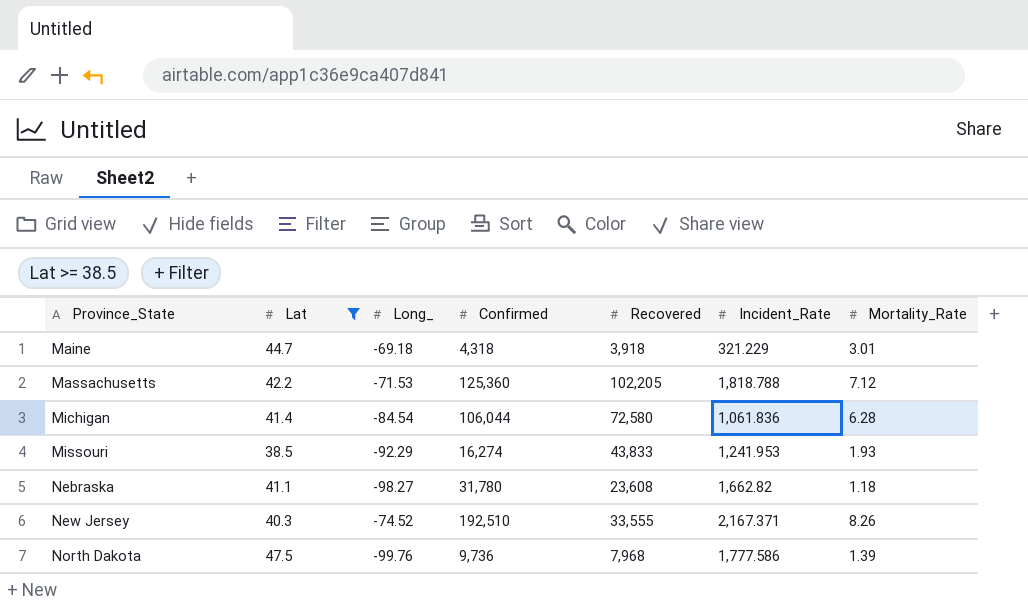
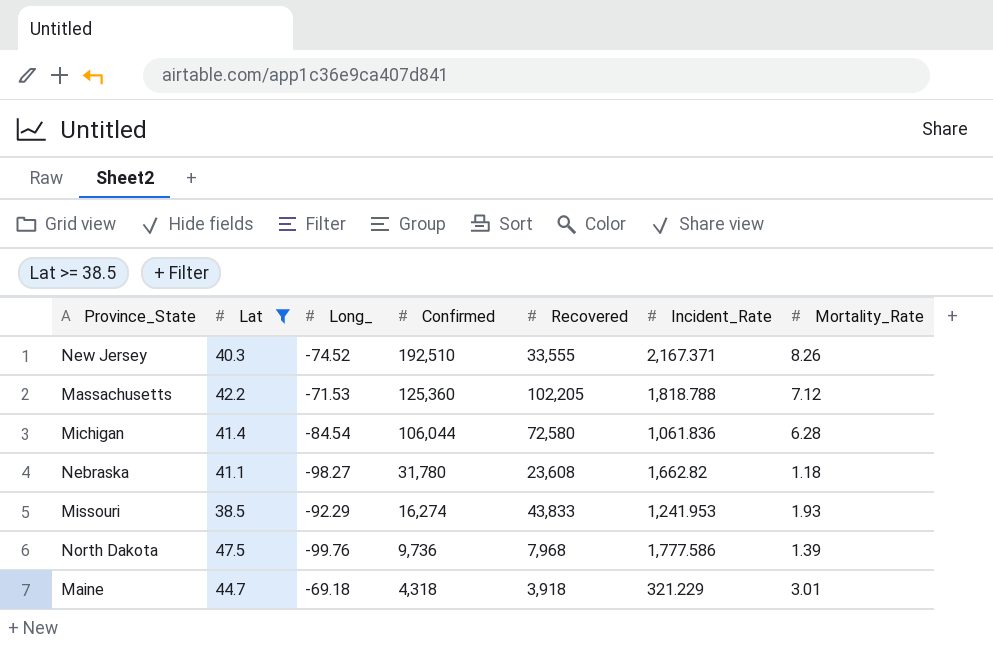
row order: Province_State ascending -> Confirmed descending

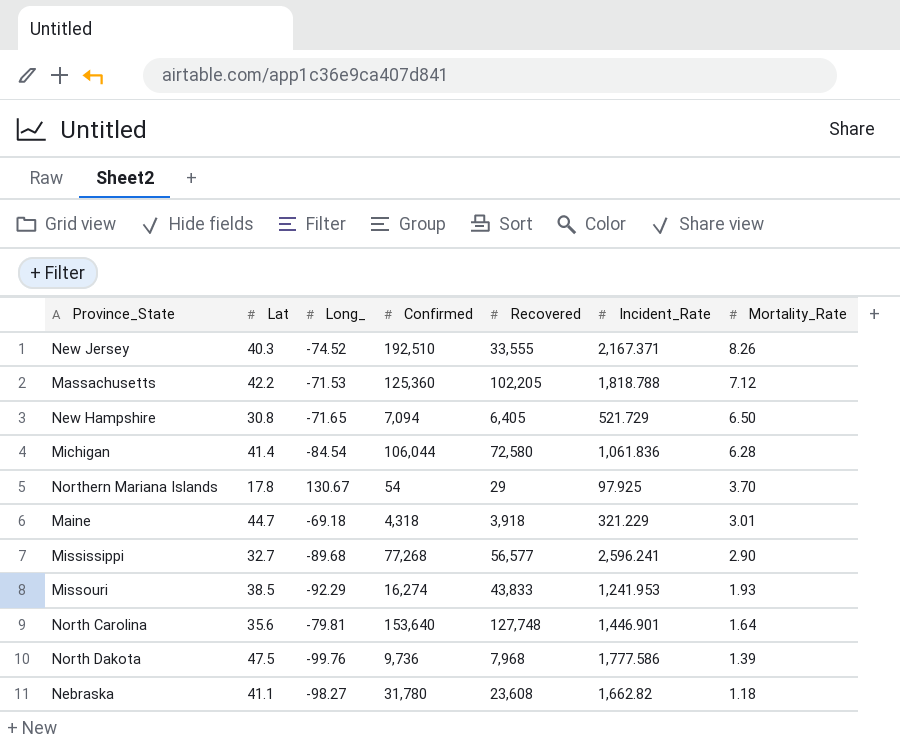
filter: Lat >= 38.5 -> none
row order: Confirmed descending -> Mortality_Rate descending

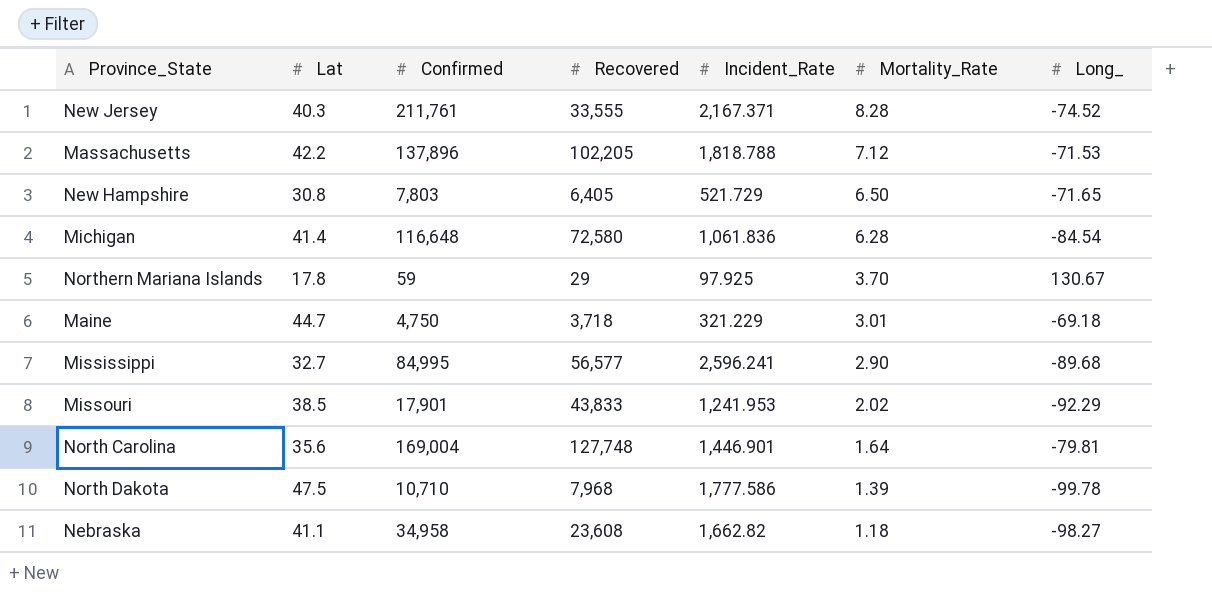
column Long_ | position: 3 -> 7
New Jersey | Confirmed: 192,510 -> 211,761
New Jersey | Mortality_Rate: 8.26 -> 8.28
Massachusetts | Confirmed: 125,360 -> 137,896
New Hampshire | Confirmed: 7,094 -> 7,803
Michigan | Confirmed: 106,044 -> 116,648
Northern Mariana Islands | Confirmed: 54 -> 59
Maine | Confirmed: 4,318 -> 4,750
Maine | Recovered: 3,918 -> 3,718
Mississippi | Confirmed: 77,268 -> 84,995
Missouri | Confirmed: 16,274 -> 17,901
Missouri | Mortality_Rate: 1.93 -> 2.02
North Carolina | Confirmed: 153,640 -> 169,004
North Dakota | Confirmed: 9,736 -> 10,710
North Dakota | Long_: -99.76 -> -99.78
Nebraska | Confirmed: 31,780 -> 34,958

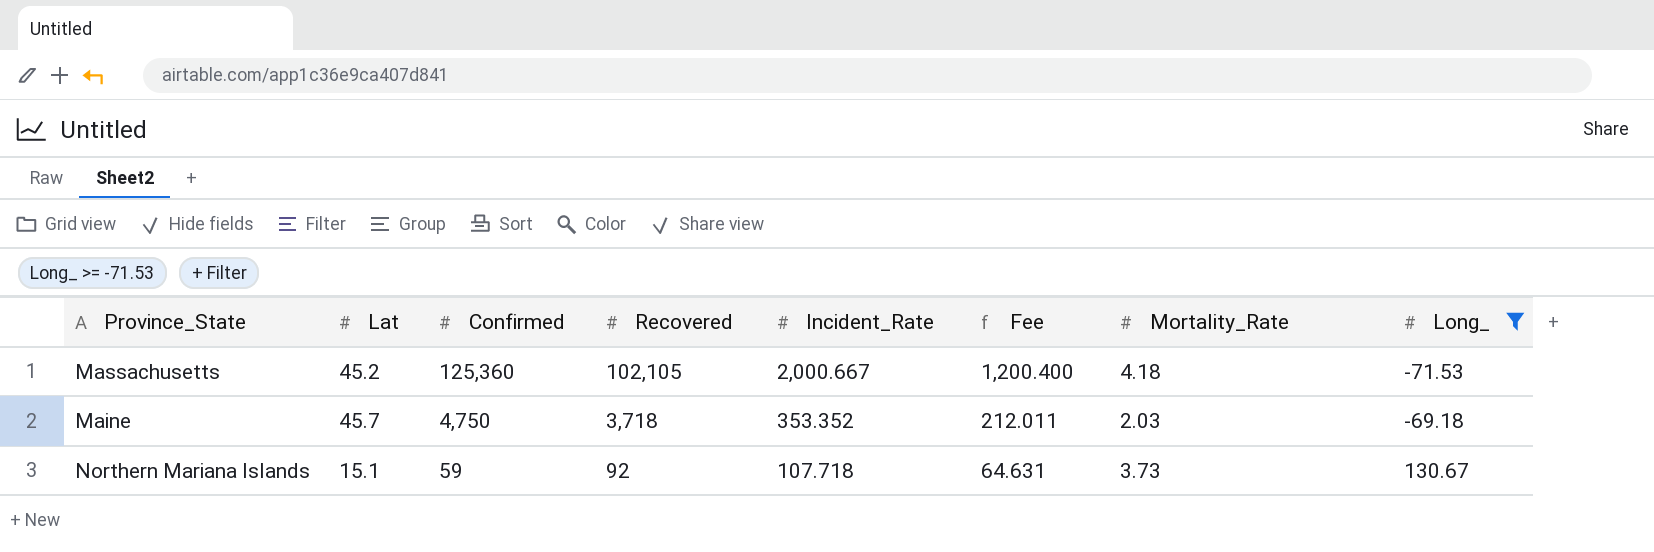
filter: none -> Long_ >= -71.53
row order: Mortality_Rate descending -> Confirmed descending
column Fee | formula: none -> [Incident_Rate] * 0.6
Massachusetts | Lat: 42.2 -> 45.2
Massachusetts | Confirmed: 137,896 -> 125,360
Massachusetts | Recovered: 102,205 -> 102,105
Massachusetts | Incident_Rate: 1,818.788 -> 2,000.667
Massachusetts | Mortality_Rate: 7.12 -> 4.18
Maine | Lat: 44.7 -> 45.7
Maine | Incident_Rate: 321.229 -> 353.352
Maine | Mortality_Rate: 3.01 -> 2.03
Northern Mariana Islands | Lat: 17.8 -> 15.1
Northern Mariana Islands | Recovered: 29 -> 92
Northern Mariana Islands | Incident_Rate: 97.925 -> 107.718
Northern Mariana Islands | Mortality_Rate: 3.70 -> 3.73

